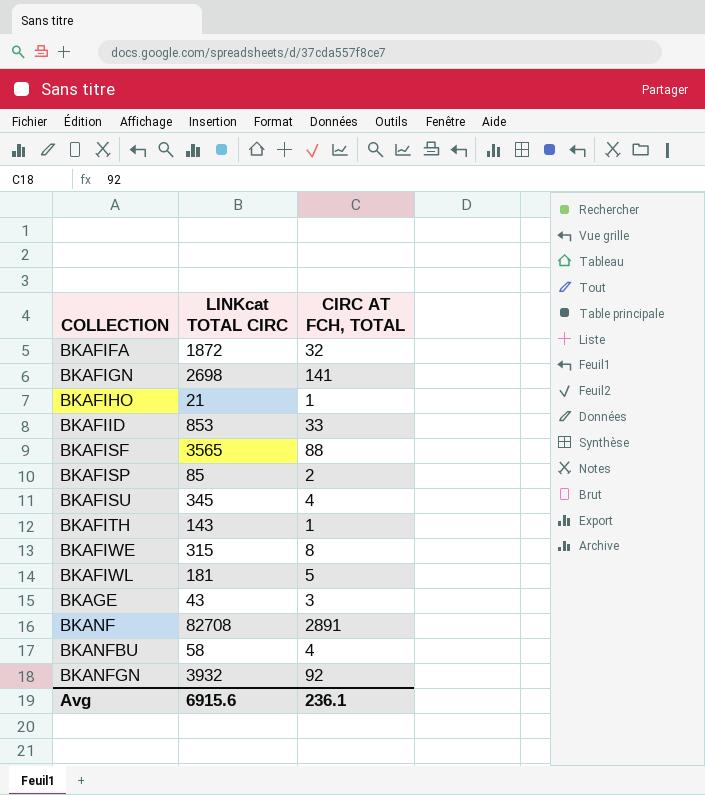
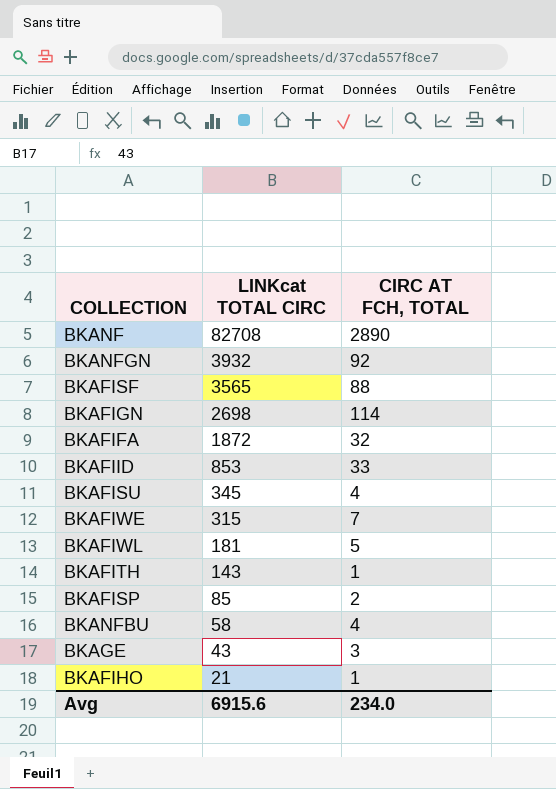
row order: COLLECTION ascending -> LINKcat TOTAL CIRC descending
BKANF | CIRC AT FCH, TOTAL: 2891 -> 2890
BKAFIGN | CIRC AT FCH, TOTAL: 141 -> 114
BKAFIWE | CIRC AT FCH, TOTAL: 8 -> 7
Avg | CIRC AT FCH, TOTAL: 236.1 -> 234.0

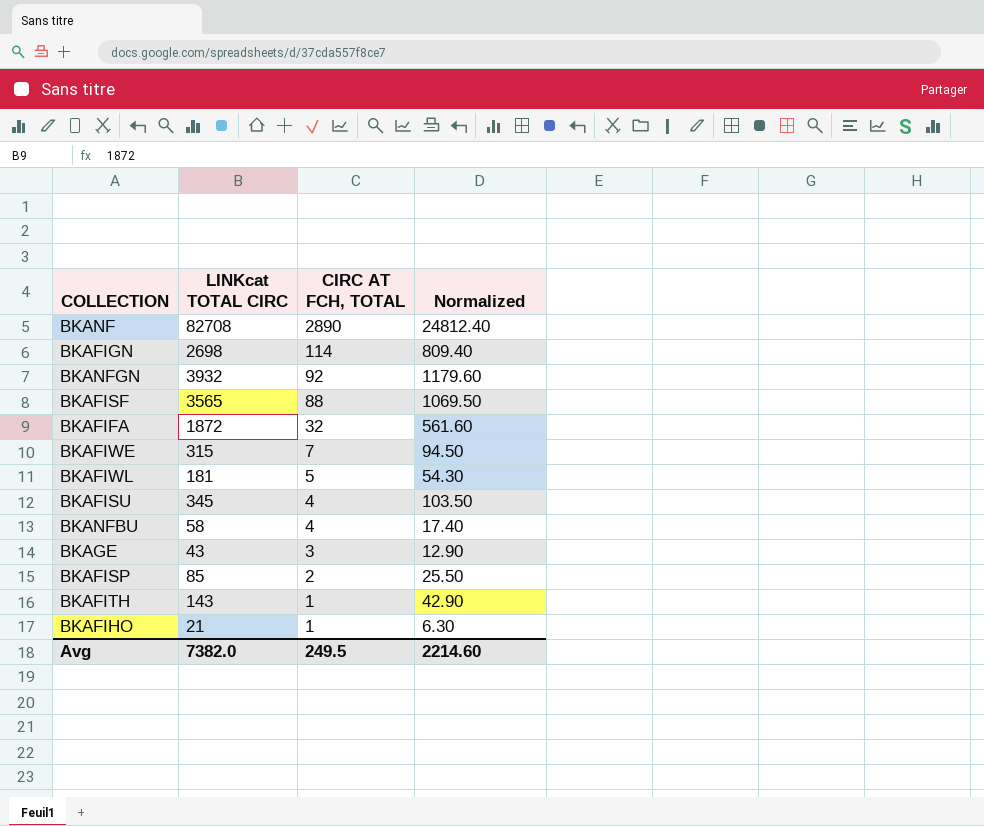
row order: LINKcat TOTAL CIRC descending -> CIRC AT FCH, TOTAL descending
column Normalized | formula: none -> [LINKcat TOTAL CIRC] * 0.3
row BKAFIID: 853 | 33 -> none
Avg | LINKcat TOTAL CIRC: 6915.6 -> 7382.0
Avg | CIRC AT FCH, TOTAL: 234.0 -> 249.5

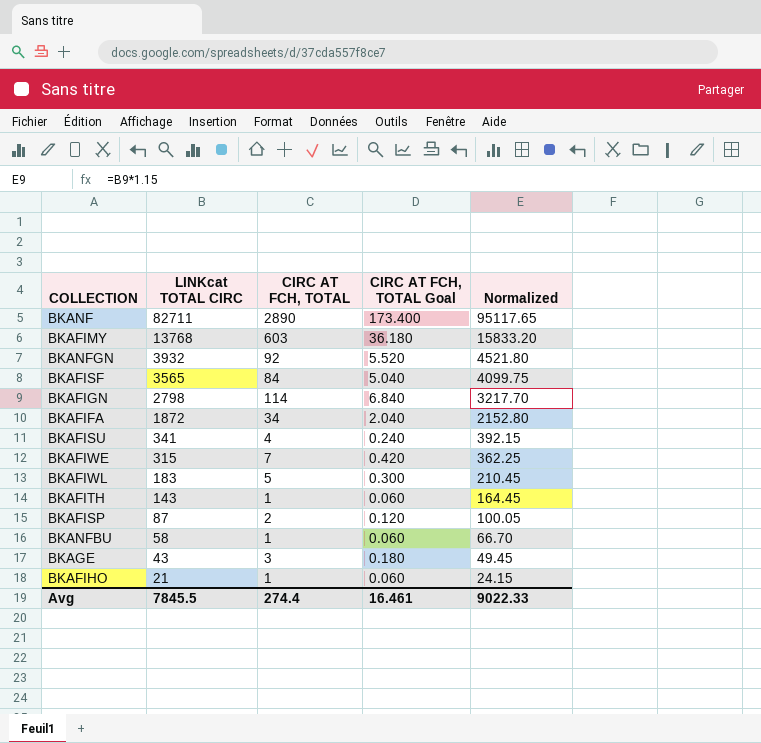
row order: CIRC AT FCH, TOTAL descending -> LINKcat TOTAL CIRC descending
column CIRC AT FCH, TOTAL Goal | formula: none -> [CIRC AT FCH, TOTAL] * 0.06
column Normalized | formula: [LINKcat TOTAL CIRC] * 0.3 -> [LINKcat TOTAL CIRC] * 1.15
BKANF | LINKcat TOTAL CIRC: 82708 -> 82711
row BKAFIMY: none -> 13768 | 603 | 36.180 | 15833.20
BKAFISF | CIRC AT FCH, TOTAL: 88 -> 84
BKAFIGN | LINKcat TOTAL CIRC: 2698 -> 2798
BKAFIFA | CIRC AT FCH, TOTAL: 32 -> 34
BKAFISU | LINKcat TOTAL CIRC: 345 -> 341
BKAFIWL | LINKcat TOTAL CIRC: 181 -> 183
BKAFISP | LINKcat TOTAL CIRC: 85 -> 87
BKANFBU | CIRC AT FCH, TOTAL: 4 -> 1
Avg | LINKcat TOTAL CIRC: 7382.0 -> 7845.5
Avg | CIRC AT FCH, TOTAL: 249.5 -> 274.4
Avg | Normalized: 2214.60 -> 9022.33

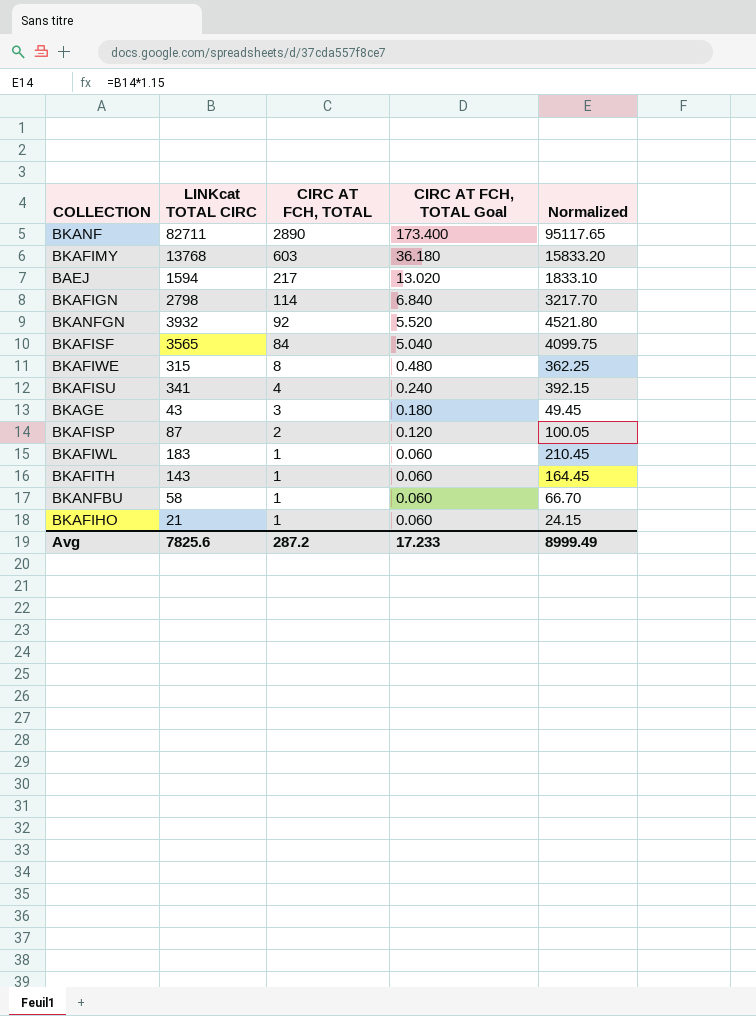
row order: LINKcat TOTAL CIRC descending -> CIRC AT FCH, TOTAL descending
row BKAFIFA: 1872 | 34 | 2.040 | 2152.80 -> none
row BAEJ: none -> 1594 | 217 | 13.020 | 1833.10
BKAFIWE | CIRC AT FCH, TOTAL: 7 -> 8
BKAFIWE | CIRC AT FCH, TOTAL Goal: 0.420 -> 0.480
BKAFIWL | CIRC AT FCH, TOTAL: 5 -> 1
BKAFIWL | CIRC AT FCH, TOTAL Goal: 0.300 -> 0.060
Avg | LINKcat TOTAL CIRC: 7845.5 -> 7825.6
Avg | CIRC AT FCH, TOTAL: 274.4 -> 287.2
Avg | CIRC AT FCH, TOTAL Goal: 16.461 -> 17.233
Avg | Normalized: 9022.33 -> 8999.49

